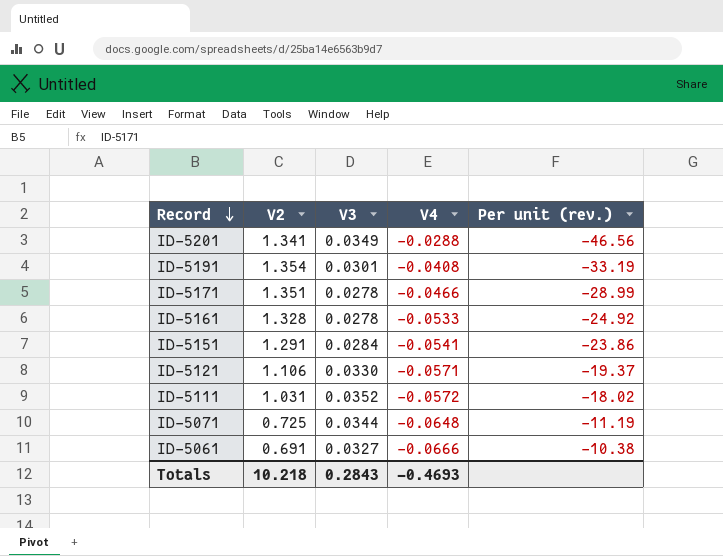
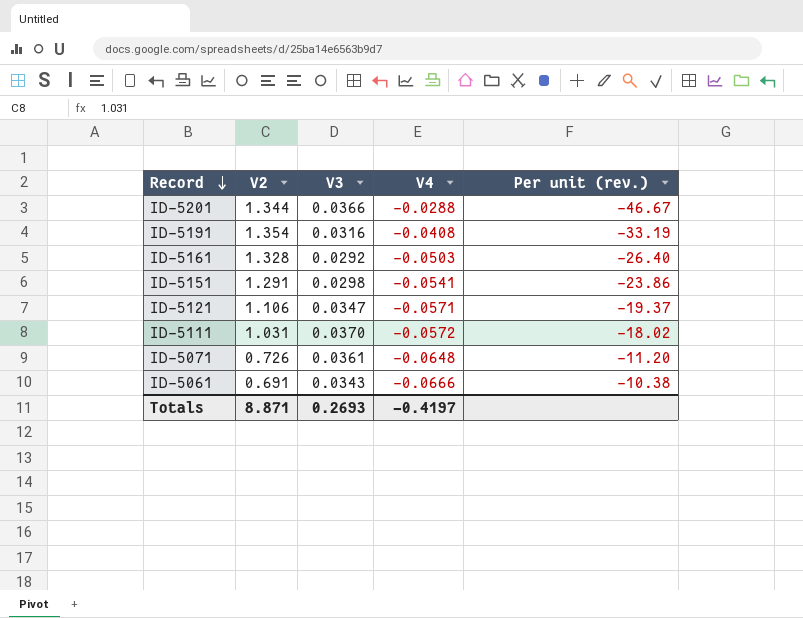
row ID-5171: 1.351 | 0.0278 | -0.0466 | -28.99 -> none
ID-5201 | V2: 1.341 -> 1.344
ID-5201 | V3: 0.0349 -> 0.0366
ID-5201 | Per unit (rev.): -46.56 -> -46.67
ID-5191 | V3: 0.0301 -> 0.0316
ID-5161 | V3: 0.0278 -> 0.0292
ID-5161 | V4: -0.0533 -> -0.0503
ID-5161 | Per unit (rev.): -24.92 -> -26.40
ID-5151 | V3: 0.0284 -> 0.0298
ID-5121 | V3: 0.0330 -> 0.0347
ID-5111 | V3: 0.0352 -> 0.0370
ID-5071 | V2: 0.725 -> 0.726
ID-5071 | V3: 0.0344 -> 0.0361
ID-5071 | Per unit (rev.): -11.19 -> -11.20
ID-5061 | V3: 0.0327 -> 0.0343
Totals | V2: 10.218 -> 8.871
Totals | V3: 0.2843 -> 0.2693
Totals | V4: -0.4693 -> -0.4197

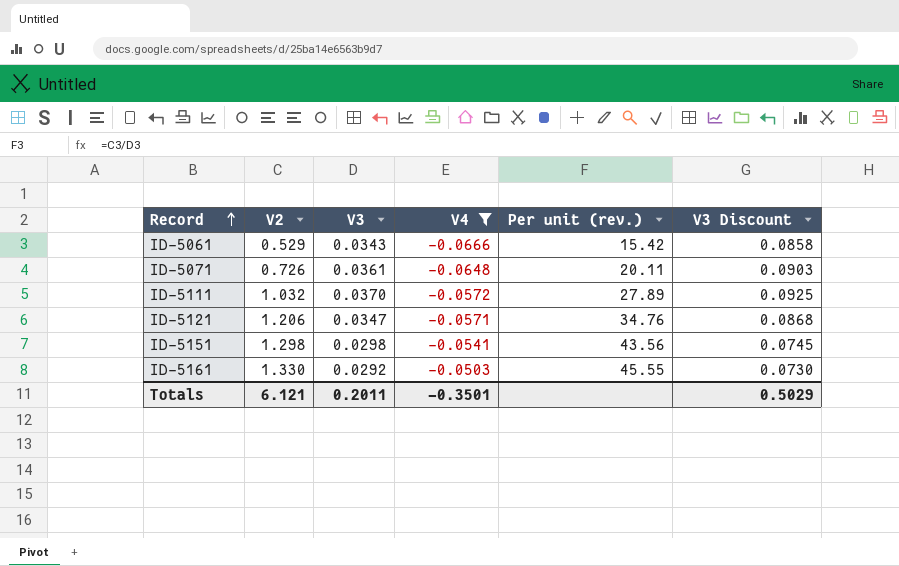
filter: none -> V4 <= -0.0503
row order: Record descending -> Record ascending
column Per unit (rev.) | formula: [V2] / [V4] -> [V2] / [V3]
column V3 Discount | formula: none -> [V3] * 2.5
ID-5061 | V2: 0.691 -> 0.529
ID-5111 | V2: 1.031 -> 1.032
ID-5121 | V2: 1.106 -> 1.206
ID-5151 | V2: 1.291 -> 1.298
ID-5161 | V2: 1.328 -> 1.330
Totals | V2: 8.871 -> 6.121
Totals | V3: 0.2693 -> 0.2011
Totals | V4: -0.4197 -> -0.3501

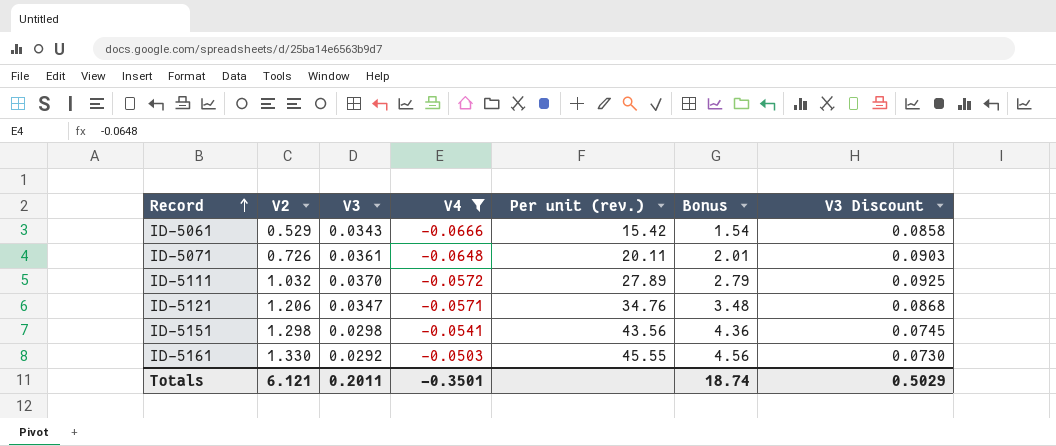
column Bonus | formula: none -> [Per unit (rev.)] * 0.1

